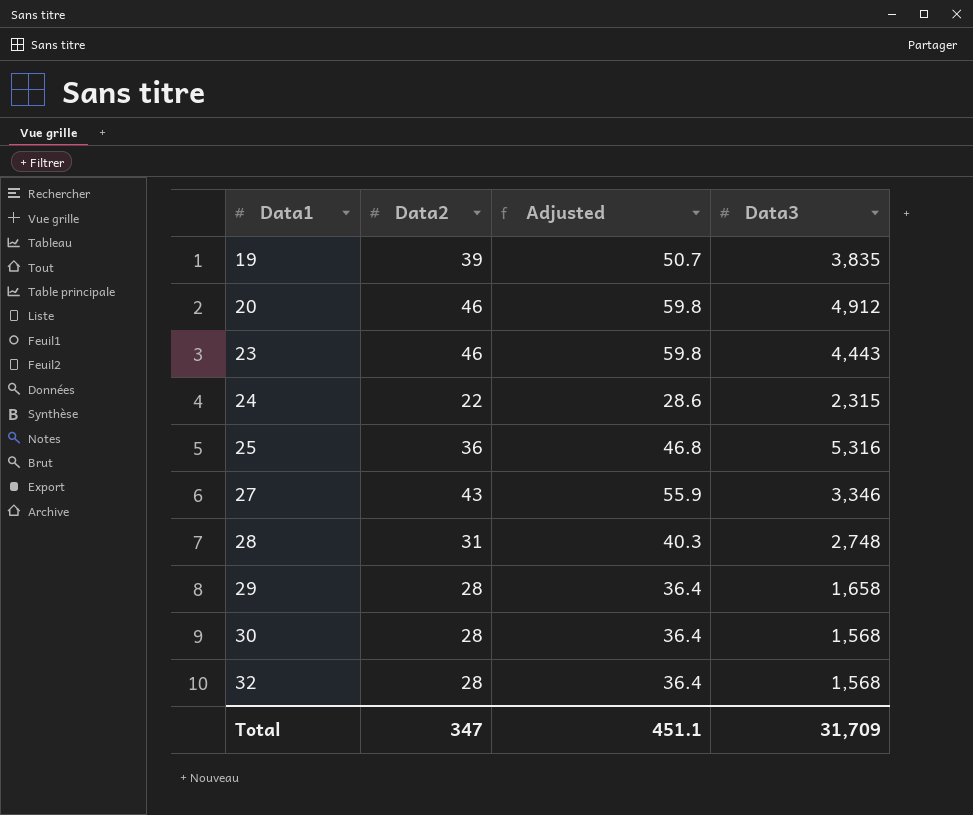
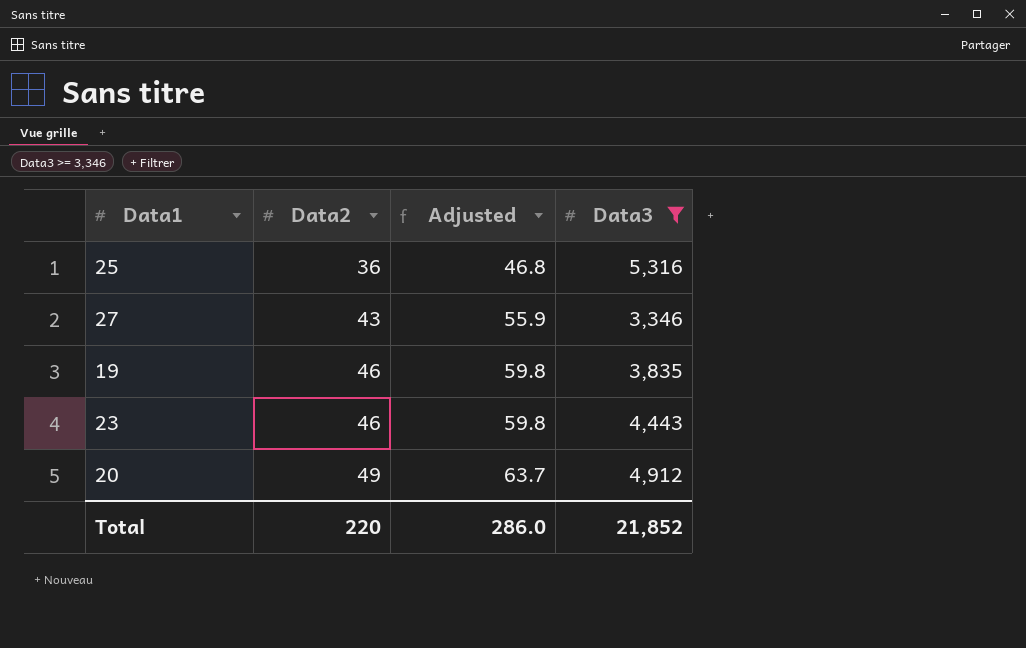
filter: none -> Data3 >= 3,346
row order: Data1 ascending -> Data2 ascending
19 | Data2: 39 -> 46
19 | Adjusted: 50.7 -> 59.8
20 | Data2: 46 -> 49
20 | Adjusted: 59.8 -> 63.7
Total | Data2: 347 -> 220
Total | Adjusted: 451.1 -> 286.0
Total | Data3: 31,709 -> 21,852

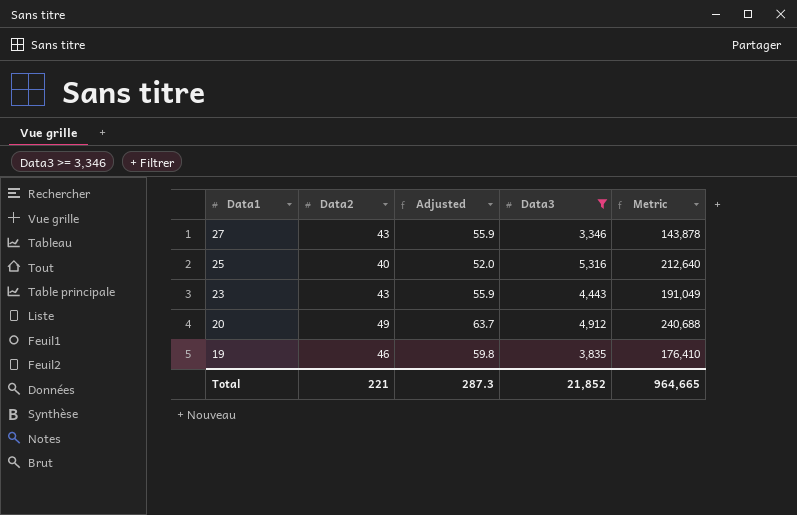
row order: Data2 ascending -> Data1 descending
column Metric | formula: none -> [Data2] * [Data3]
25 | Data2: 36 -> 40
25 | Adjusted: 46.8 -> 52.0
23 | Data2: 46 -> 43
23 | Adjusted: 59.8 -> 55.9
Total | Data2: 220 -> 221
Total | Adjusted: 286.0 -> 287.3

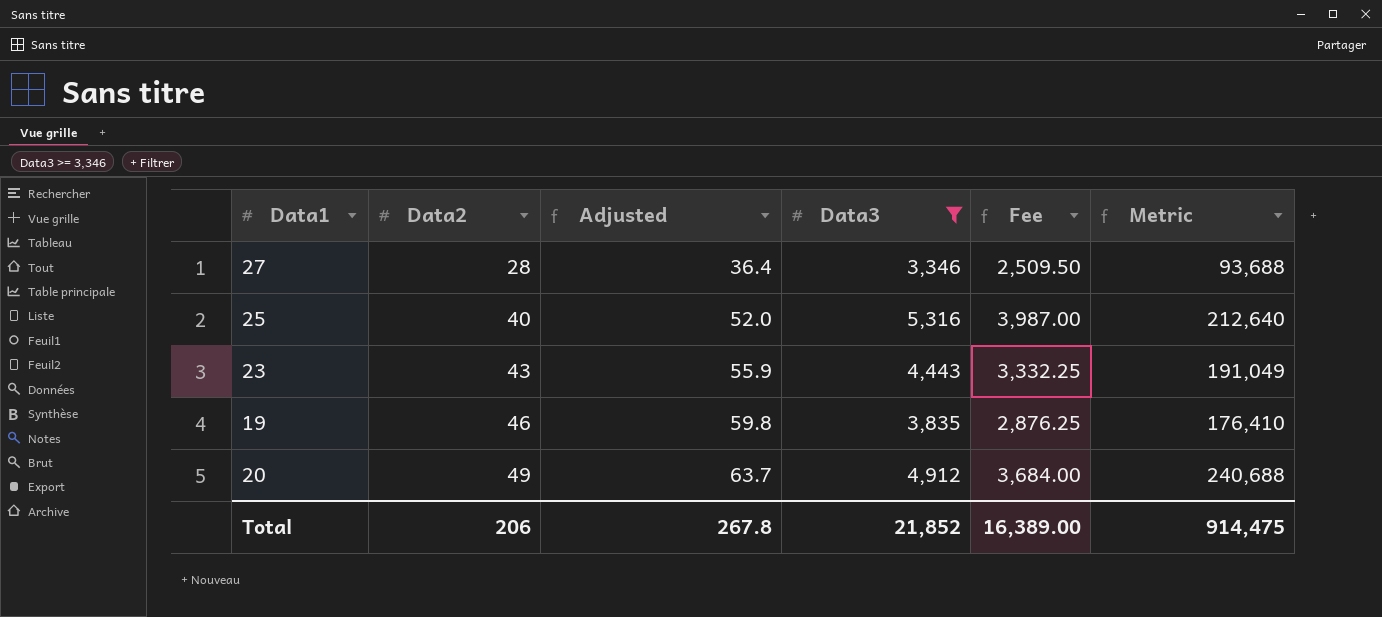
row order: Data1 descending -> Data2 ascending
column Fee | formula: none -> [Data3] * 0.75
27 | Data2: 43 -> 28
27 | Adjusted: 55.9 -> 36.4
27 | Metric: 143,878 -> 93,688
Total | Data2: 221 -> 206
Total | Adjusted: 287.3 -> 267.8
Total | Metric: 964,665 -> 914,475

